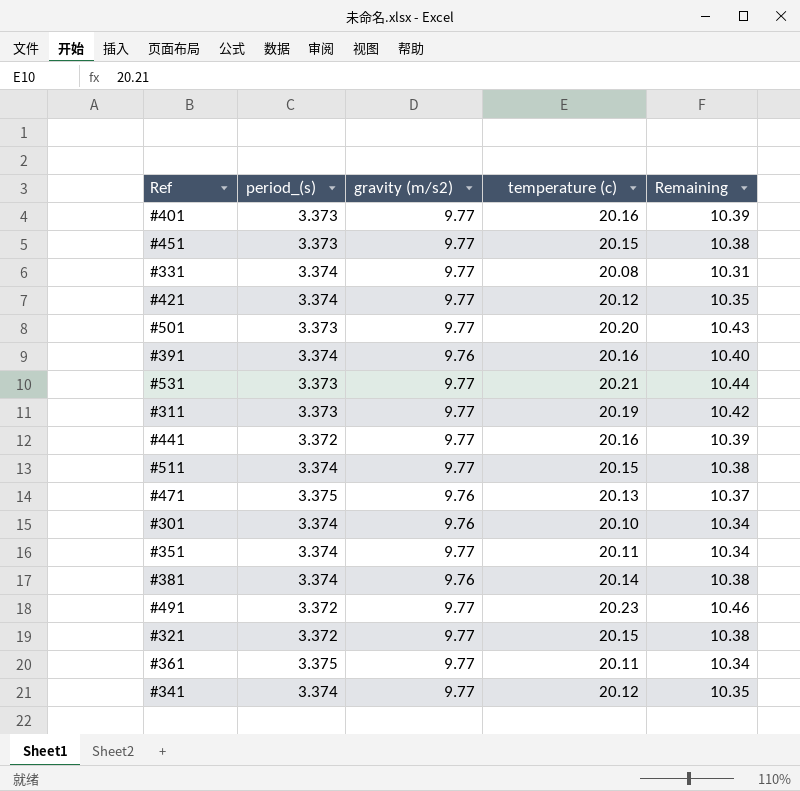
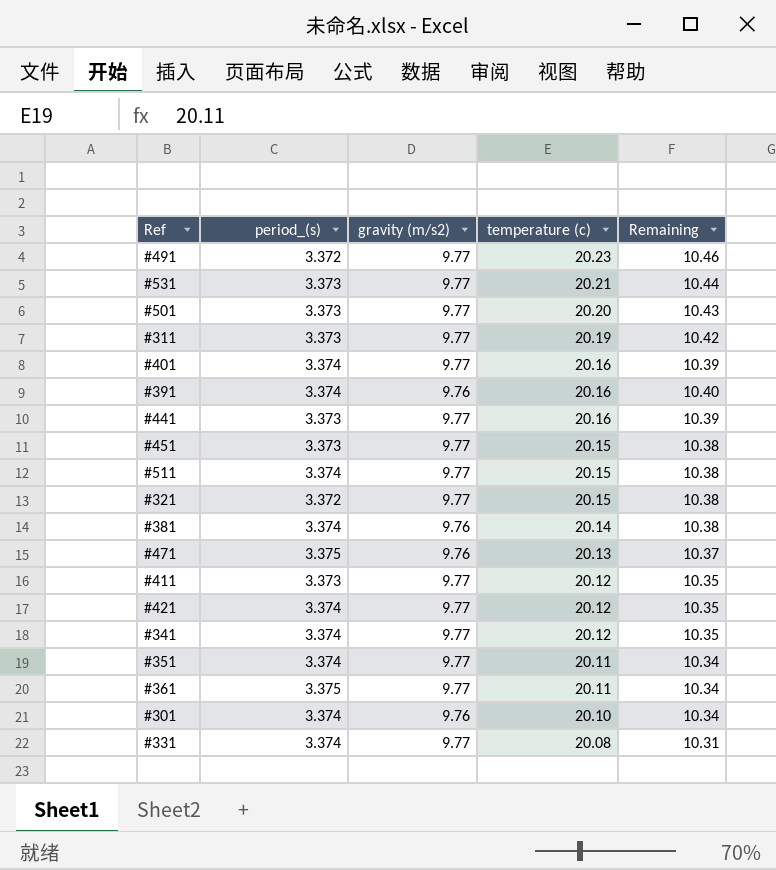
row order: none -> temperature (c) descending
#401 | period_(s): 3.373 -> 3.374
#441 | period_(s): 3.372 -> 3.373
row #411: none -> 3.373 | 9.77 | 20.12 | 10.35

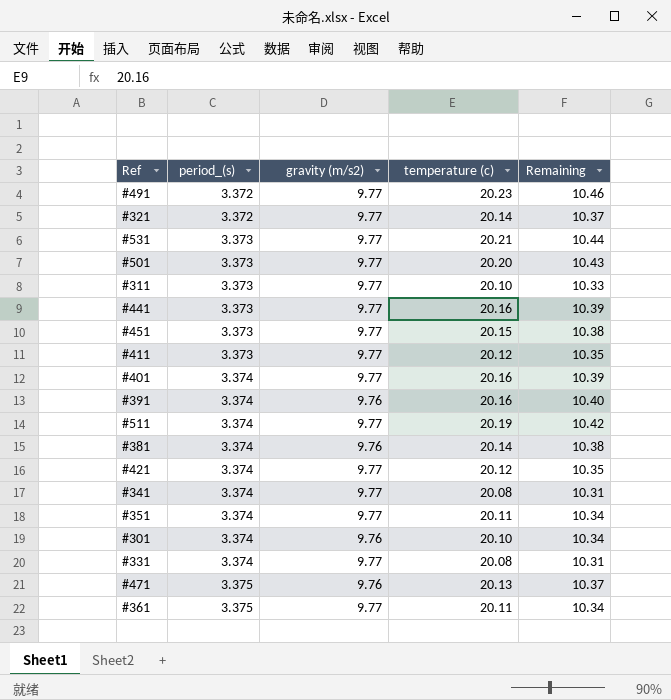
row order: temperature (c) descending -> period_(s) ascending
#321 | temperature (c): 20.15 -> 20.14
#321 | Remaining: 10.38 -> 10.37
#311 | temperature (c): 20.19 -> 20.10
#311 | Remaining: 10.42 -> 10.33
#511 | temperature (c): 20.15 -> 20.19
#511 | Remaining: 10.38 -> 10.42
#341 | temperature (c): 20.12 -> 20.08
#341 | Remaining: 10.35 -> 10.31

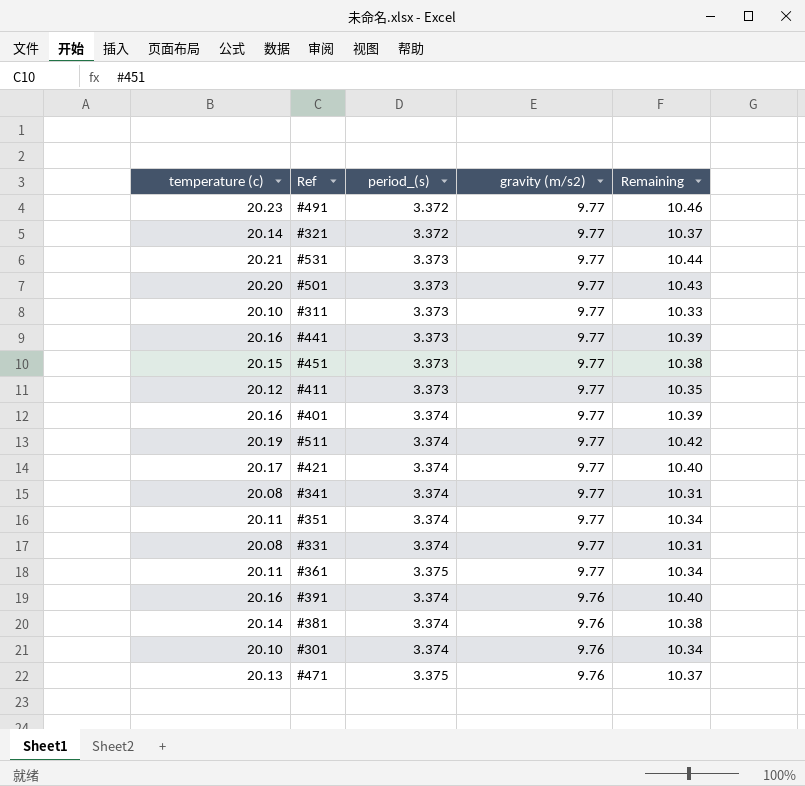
row order: period_(s) ascending -> gravity (m/s2) descending
column temperature (c) | position: 4 -> 1
#421 | temperature (c): 20.12 -> 20.17
#421 | Remaining: 10.35 -> 10.40

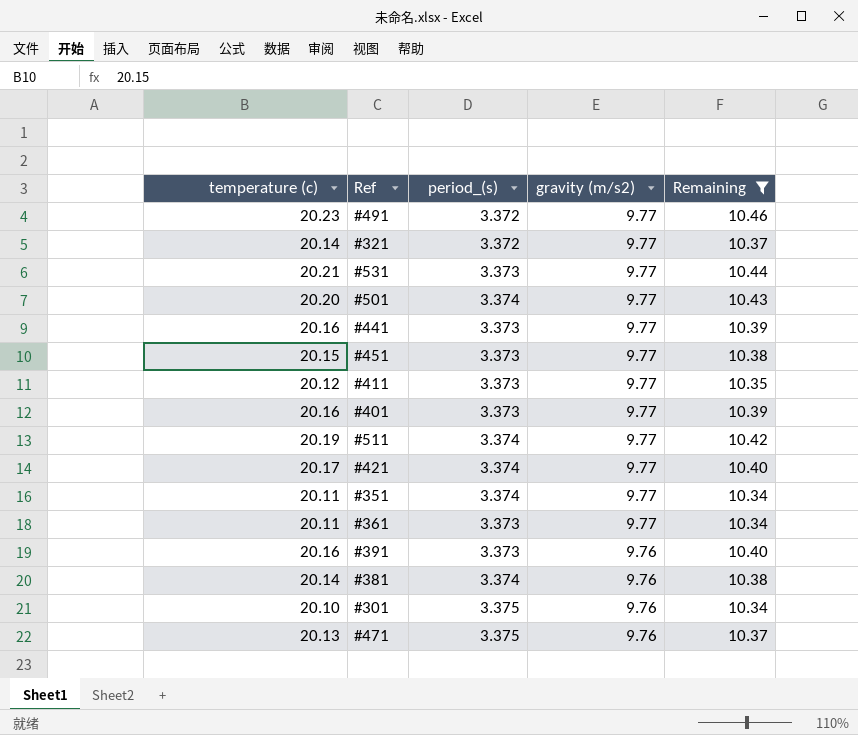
filter: none -> Remaining >= 10.34
#501 | period_(s): 3.373 -> 3.374
#401 | period_(s): 3.374 -> 3.373
#361 | period_(s): 3.375 -> 3.373
#391 | period_(s): 3.374 -> 3.373
#301 | period_(s): 3.374 -> 3.375

